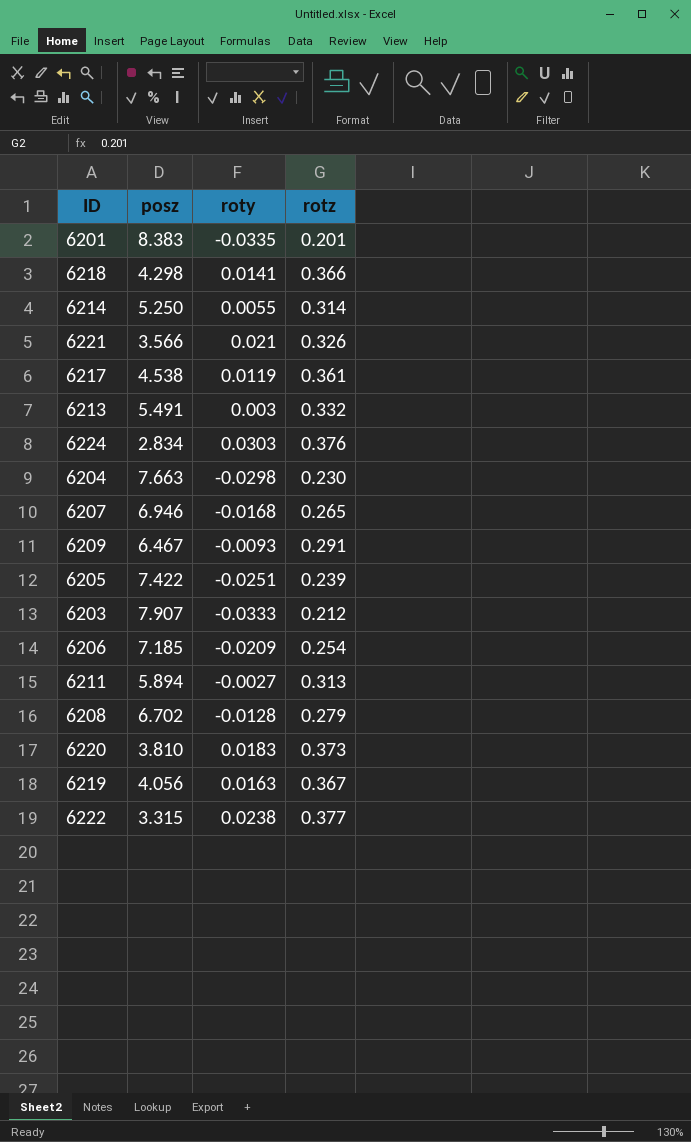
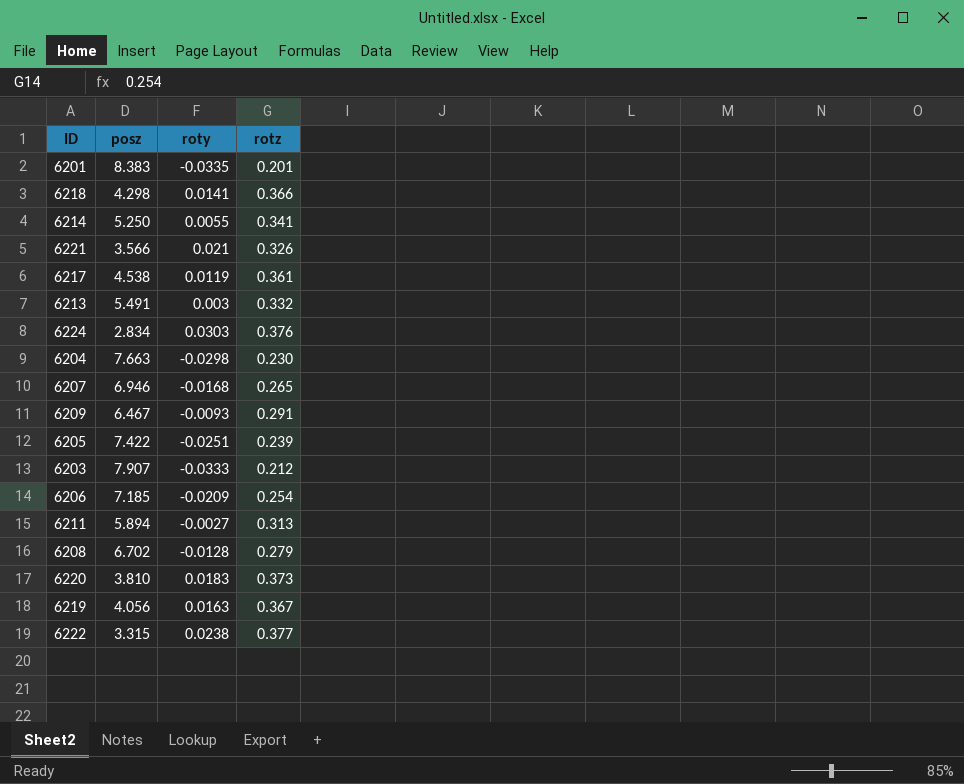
6214 | rotz: 0.314 -> 0.341

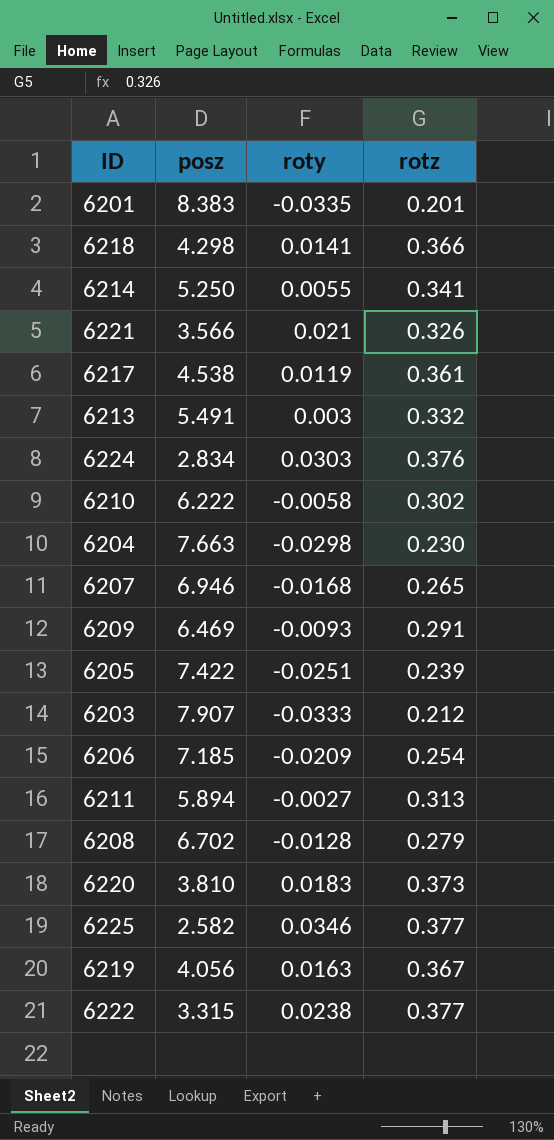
row 6210: none -> 6.222 | -0.0058 | 0.302
6209 | posz: 6.467 -> 6.469
row 6225: none -> 2.582 | 0.0346 | 0.377

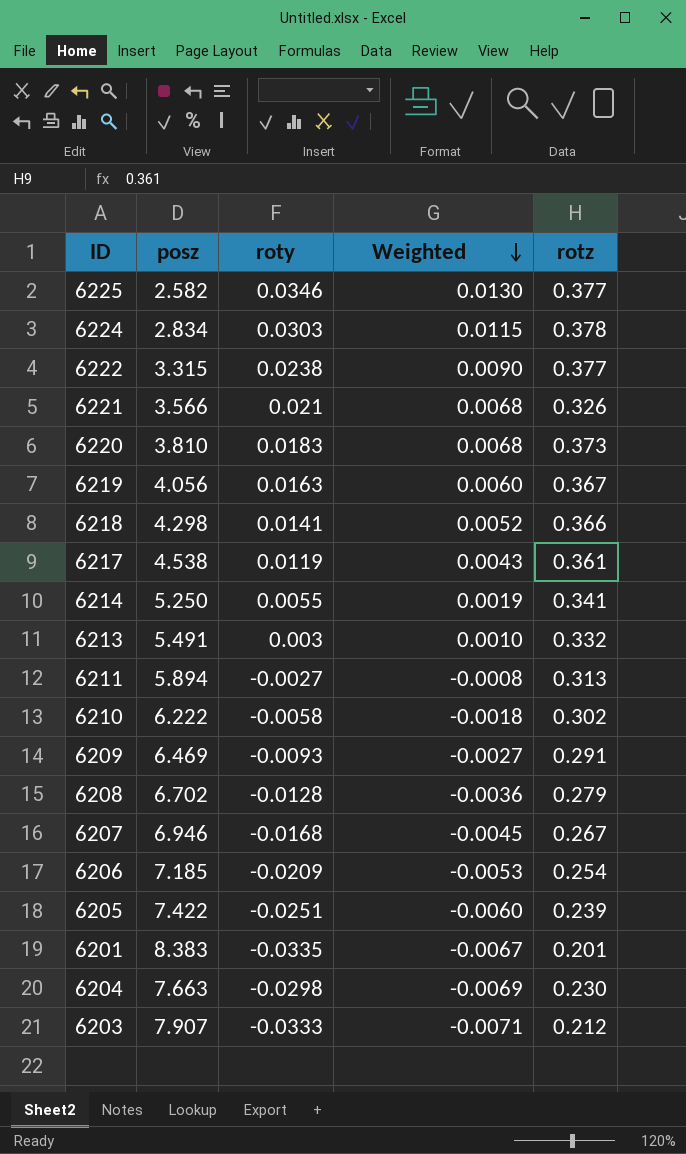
row order: none -> Weighted descending
column Weighted | formula: none -> [roty] * [rotz]
6224 | rotz: 0.376 -> 0.378
6207 | rotz: 0.265 -> 0.267

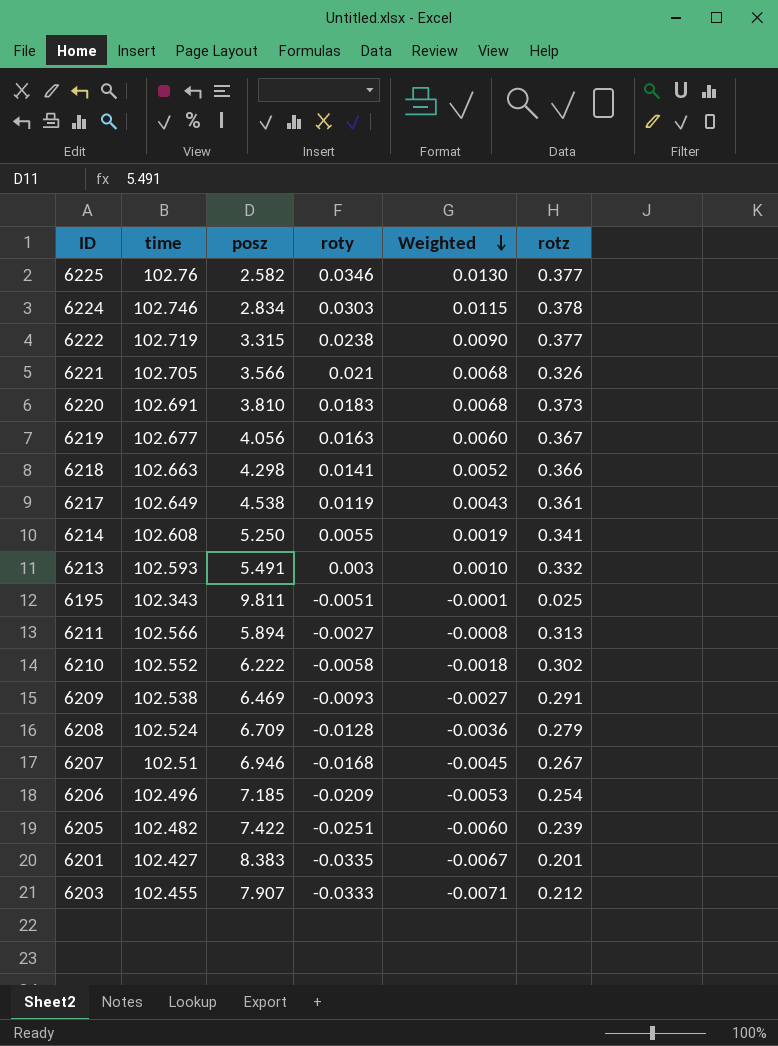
column time | position: none -> 2
row 6204: 7.663 | -0.0298 | -0.0069 | 0.230 -> none
row 6195: none -> 102.343 | 9.811 | -0.0051 | -0.0001 | 0.025
6208 | posz: 6.702 -> 6.709

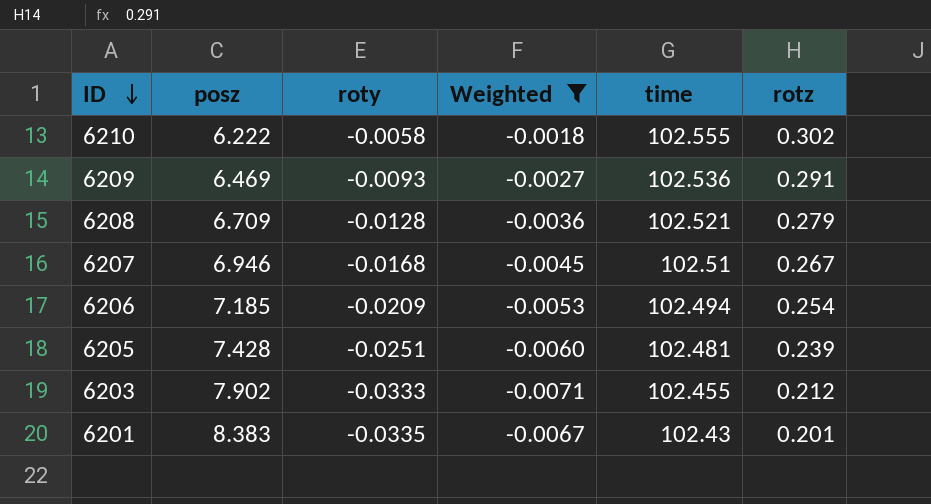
filter: none -> Weighted <= -0.0018
row order: Weighted descending -> ID descending
column time | position: 2 -> 5
6210 | time: 102.552 -> 102.555
6209 | time: 102.538 -> 102.536
6208 | time: 102.524 -> 102.521
6206 | time: 102.496 -> 102.494
6205 | posz: 7.422 -> 7.428
6205 | time: 102.482 -> 102.481
6203 | posz: 7.907 -> 7.902
6201 | time: 102.427 -> 102.43

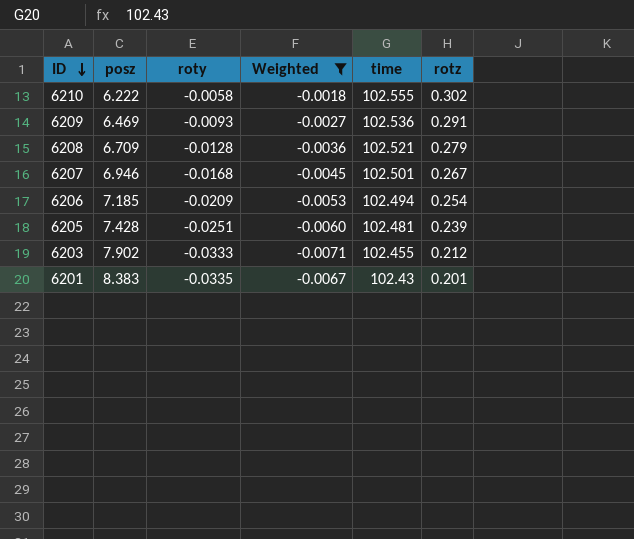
6207 | time: 102.51 -> 102.501

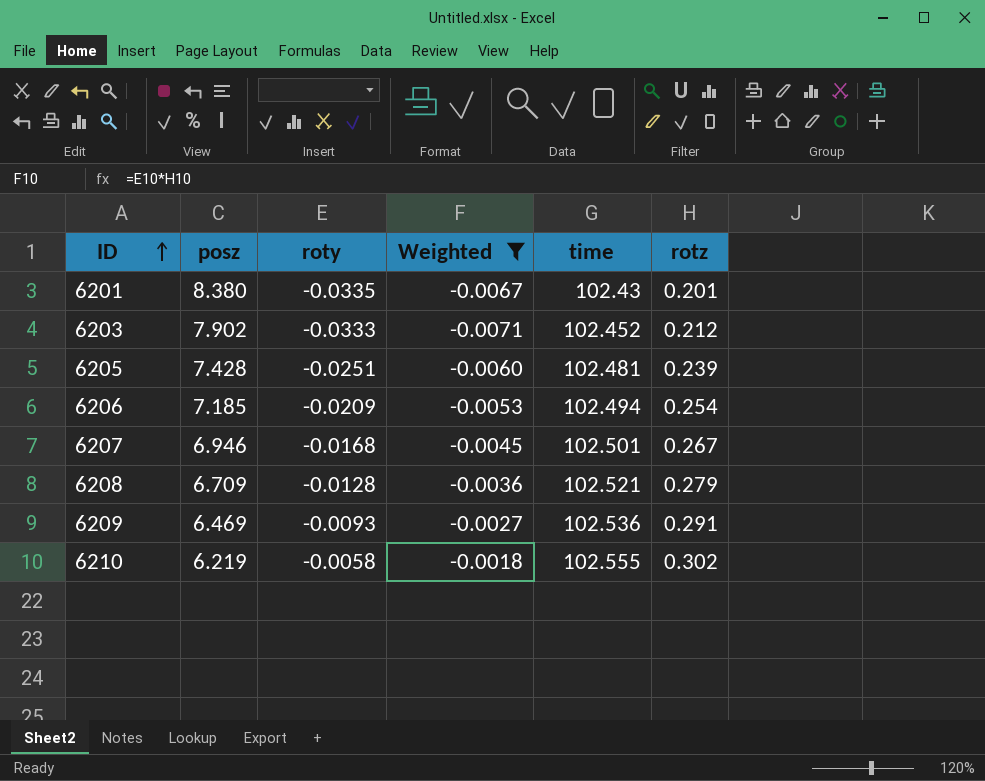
row order: ID descending -> ID ascending
6201 | posz: 8.383 -> 8.380
6203 | time: 102.455 -> 102.452
6210 | posz: 6.222 -> 6.219

